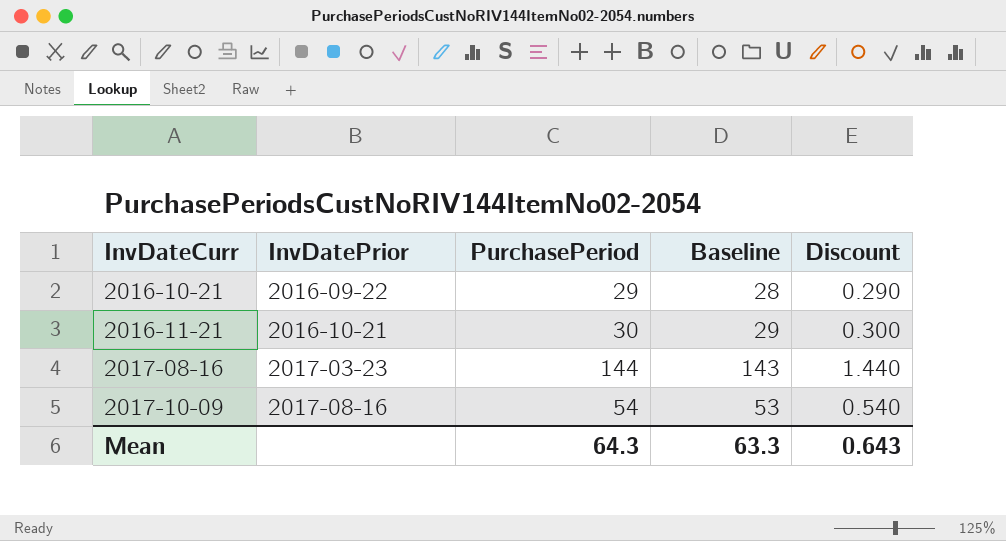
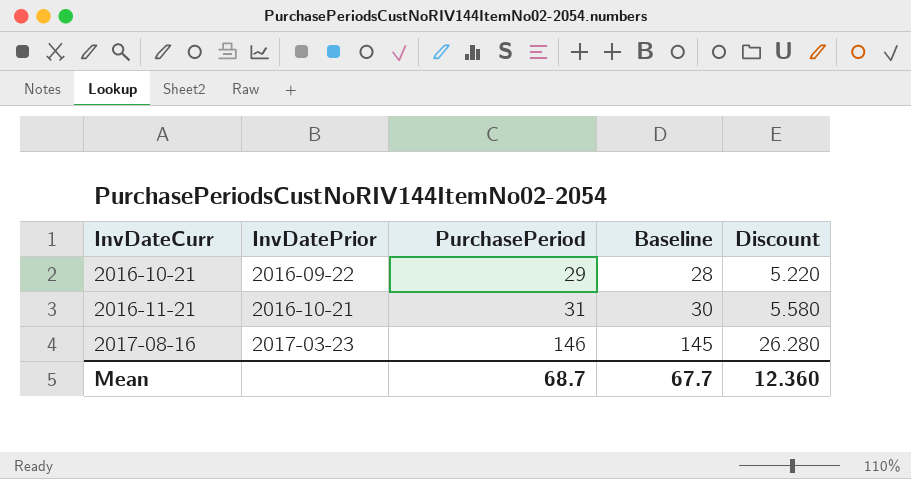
column Discount | formula: [PurchasePeriod] * 0.01 -> [PurchasePeriod] * 0.18
row 2017-10-09: 2017-08-16 | 54 | 53 | 0.540 -> none
2016-11-21 | PurchasePeriod: 30 -> 31
2016-11-21 | Baseline: 29 -> 30
2017-08-16 | PurchasePeriod: 144 -> 146
2017-08-16 | Baseline: 143 -> 145
Mean | PurchasePeriod: 64.3 -> 68.7
Mean | Baseline: 63.3 -> 67.7
Mean | Discount: 0.643 -> 12.360

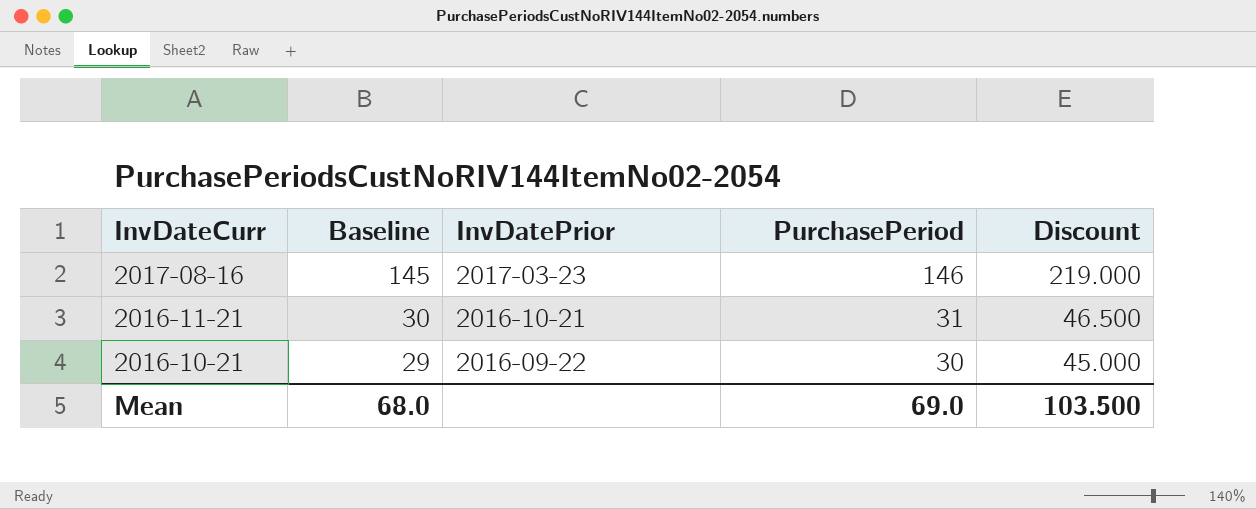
row order: InvDateCurr ascending -> InvDateCurr descending
column Baseline | position: 4 -> 2
column Discount | formula: [PurchasePeriod] * 0.18 -> [PurchasePeriod] * 1.5
2016-10-21 | Baseline: 28 -> 29
2016-10-21 | PurchasePeriod: 29 -> 30
Mean | Baseline: 67.7 -> 68.0
Mean | PurchasePeriod: 68.7 -> 69.0
Mean | Discount: 12.360 -> 103.500

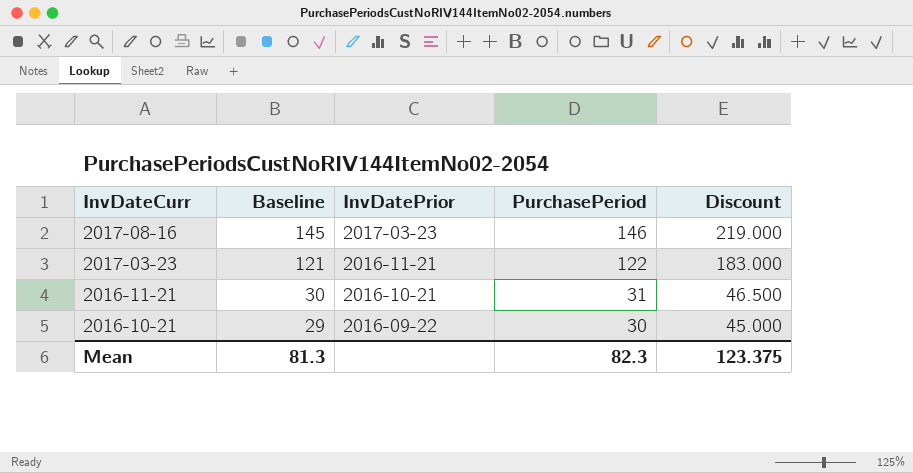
row 2017-03-23: none -> 121 | 2016-11-21 | 122 | 183.000
Mean | Baseline: 68.0 -> 81.3
Mean | PurchasePeriod: 69.0 -> 82.3
Mean | Discount: 103.500 -> 123.375

